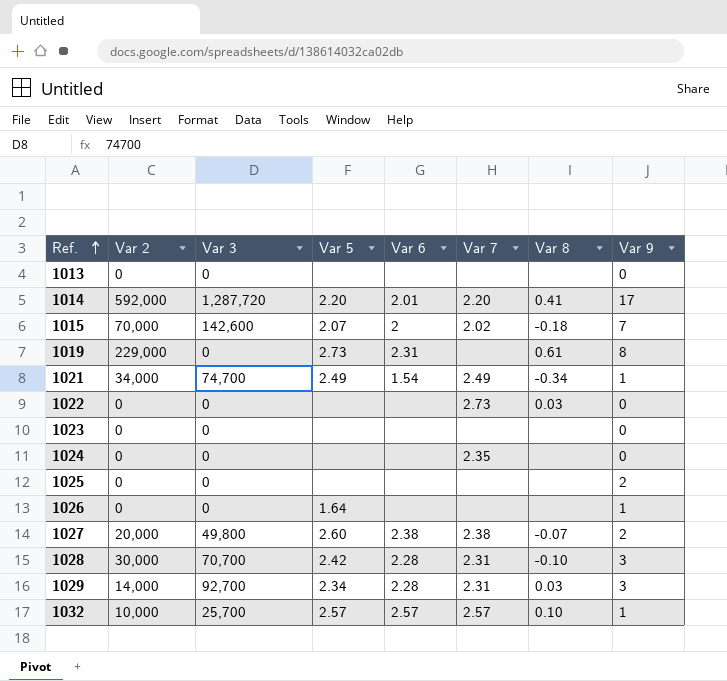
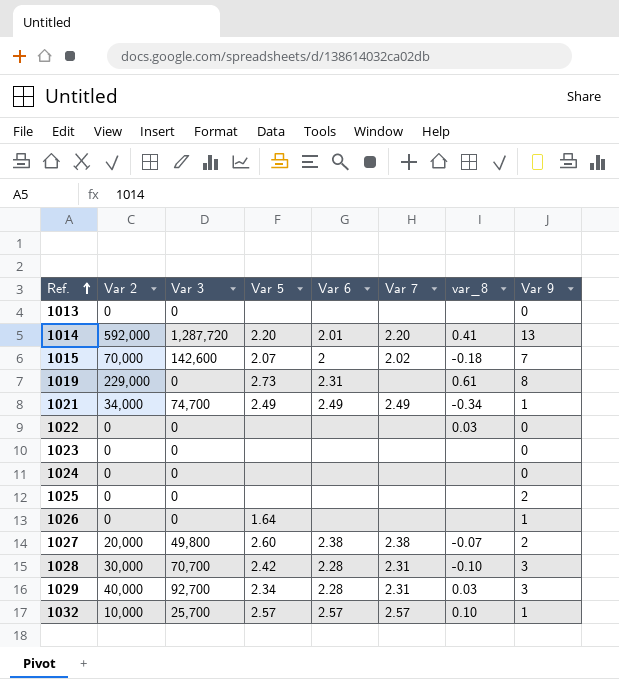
column name: Var 8 -> var_8
1014 | Var 9: 17 -> 13
1021 | Var 6: 1.54 -> 2.49
1022 | Var 7: 2.73 -> none
1024 | Var 7: 2.35 -> none
1029 | Var 2: 14,000 -> 40,000

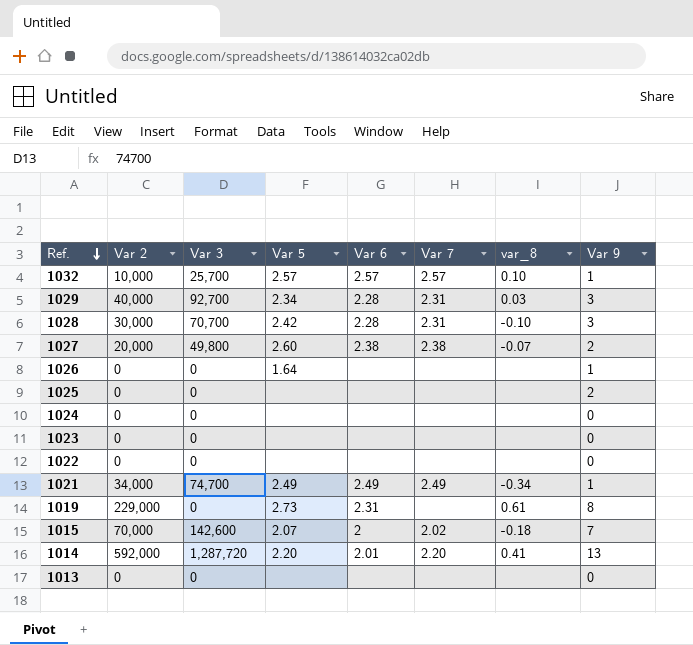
row order: Ref. ascending -> Ref. descending
1022 | var_8: 0.03 -> none

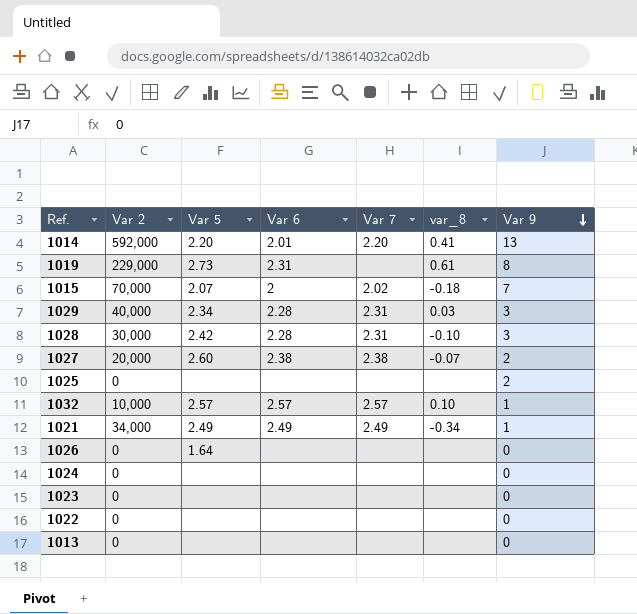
row order: Ref. descending -> Var 9 descending
column Var 3 | position: 3 -> none
1026 | Var 9: 1 -> 0

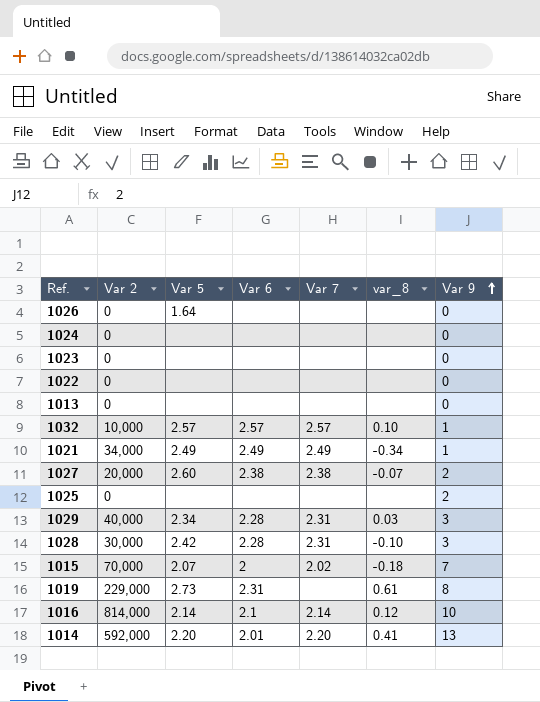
row order: Var 9 descending -> Var 9 ascending
row 1016: none -> 814,000 | 2.14 | 2.1 | 2.14 | 0.12 | 10

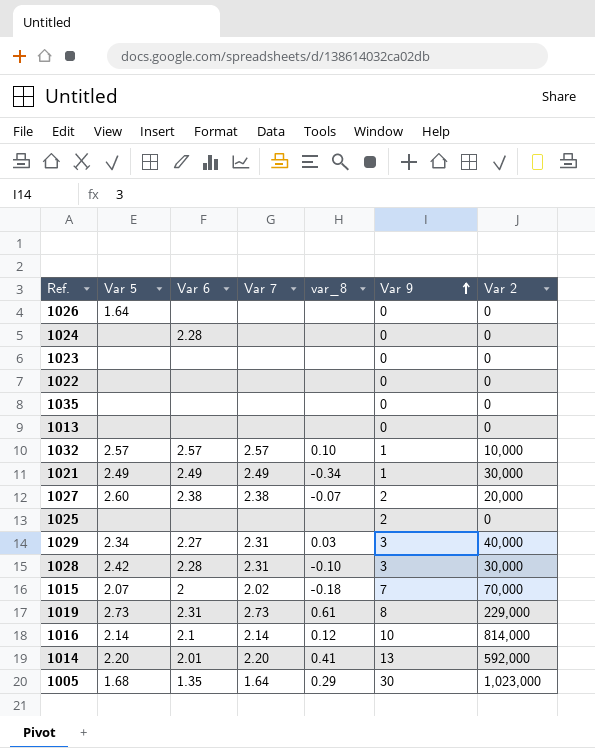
column Var 2 | position: 2 -> 7
1024 | Var 6: none -> 2.28
row 1035: none -> none | none | none | none | 0 | 0
1021 | Var 2: 34,000 -> 30,000
1029 | Var 6: 2.28 -> 2.27
1019 | Var 7: none -> 2.73
row 1005: none -> 1.68 | 1.35 | 1.64 | 0.29 | 30 | 1,023,000

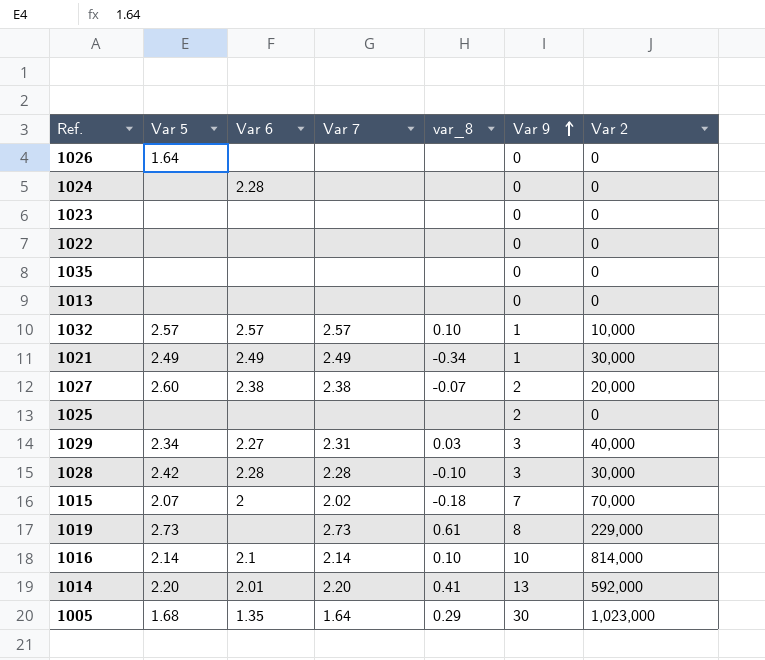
1028 | Var 7: 2.31 -> 2.28
1019 | Var 6: 2.31 -> none
1016 | var_8: 0.12 -> 0.10

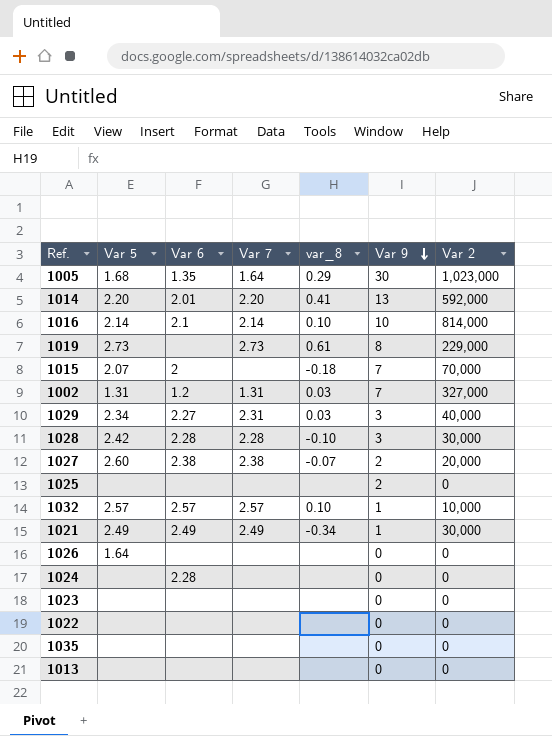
row order: Var 9 ascending -> Var 9 descending
1015 | Var 7: 2.02 -> none
row 1002: none -> 1.31 | 1.2 | 1.31 | 0.03 | 7 | 327,000

